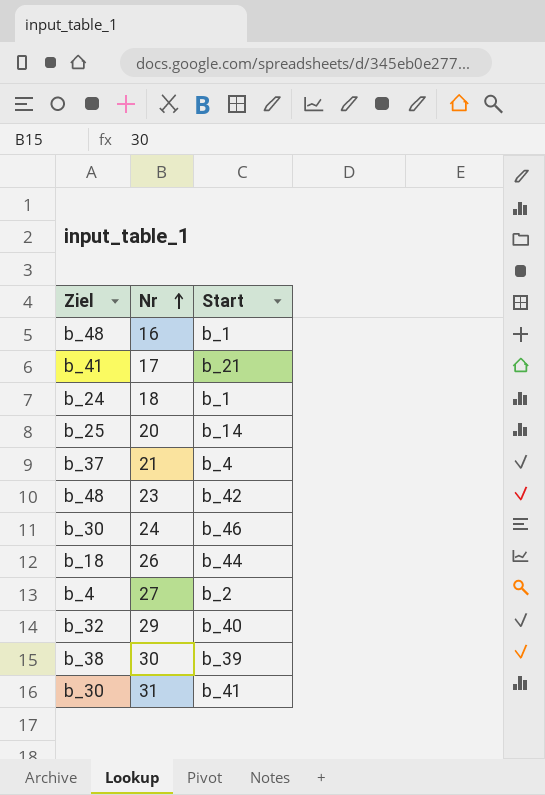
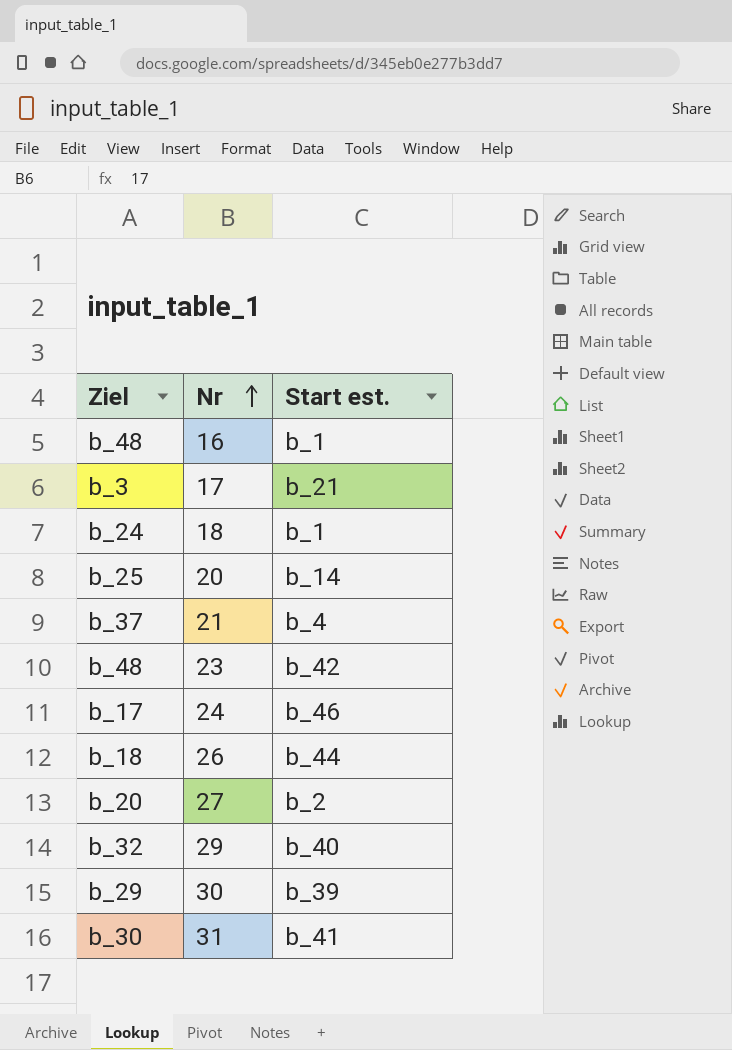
column name: Start -> Start est.
17 | Ziel: b_41 -> b_3
24 | Ziel: b_30 -> b_17
27 | Ziel: b_4 -> b_20
30 | Ziel: b_38 -> b_29

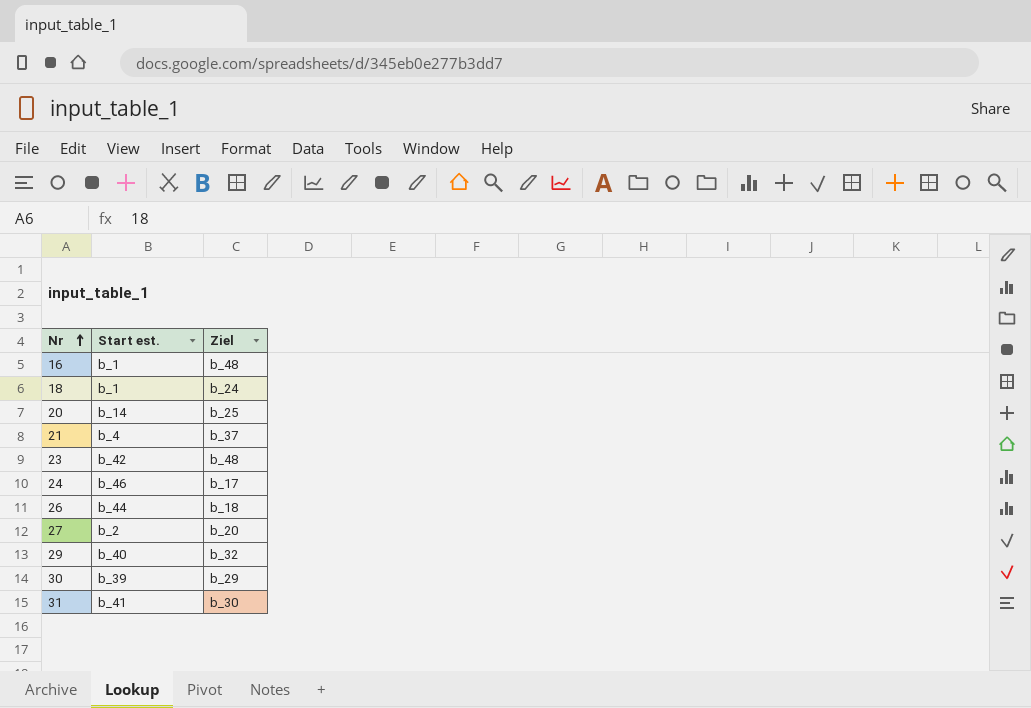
column Ziel | position: 1 -> 3
row 17: b_3 | b_21 -> none

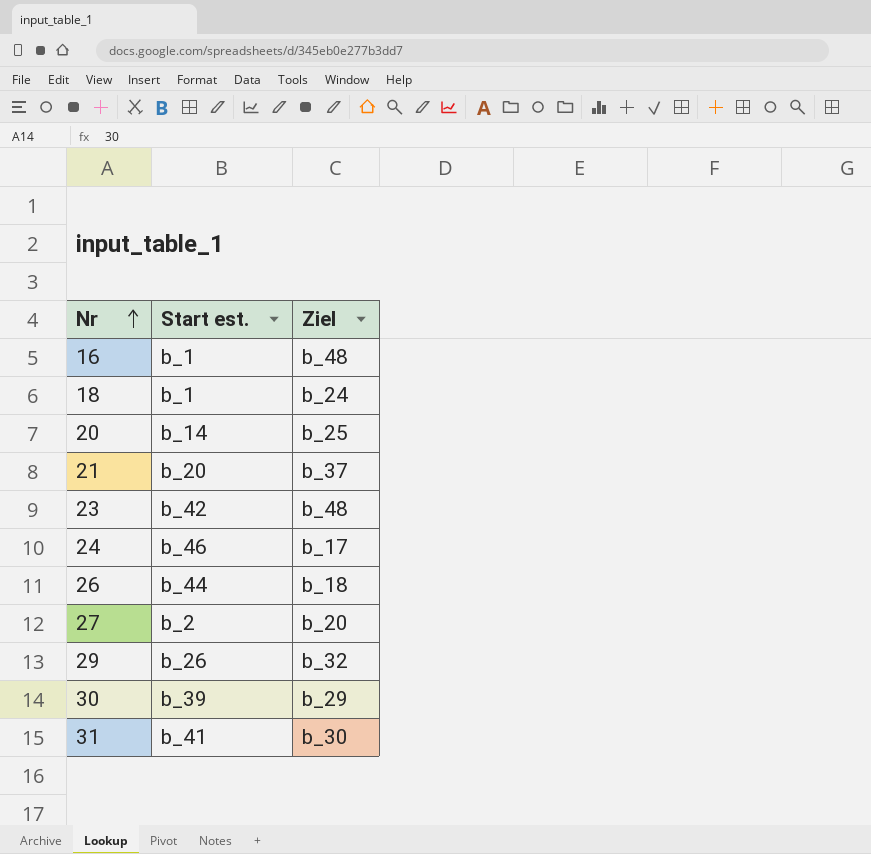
21 | Start est.: b_4 -> b_20
29 | Start est.: b_40 -> b_26

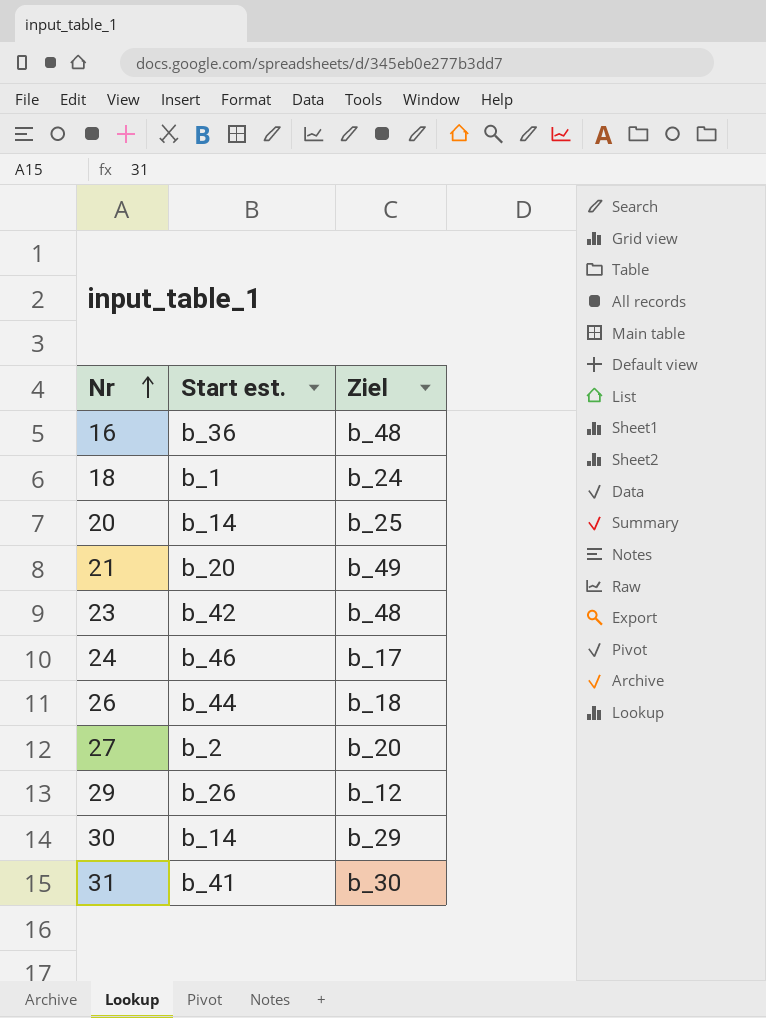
16 | Start est.: b_1 -> b_36
21 | Ziel: b_37 -> b_49
29 | Ziel: b_32 -> b_12
30 | Start est.: b_39 -> b_14

